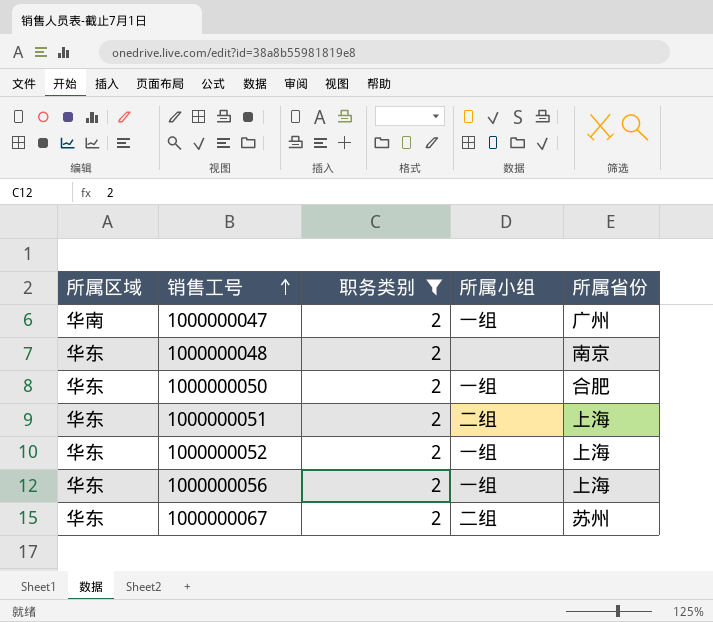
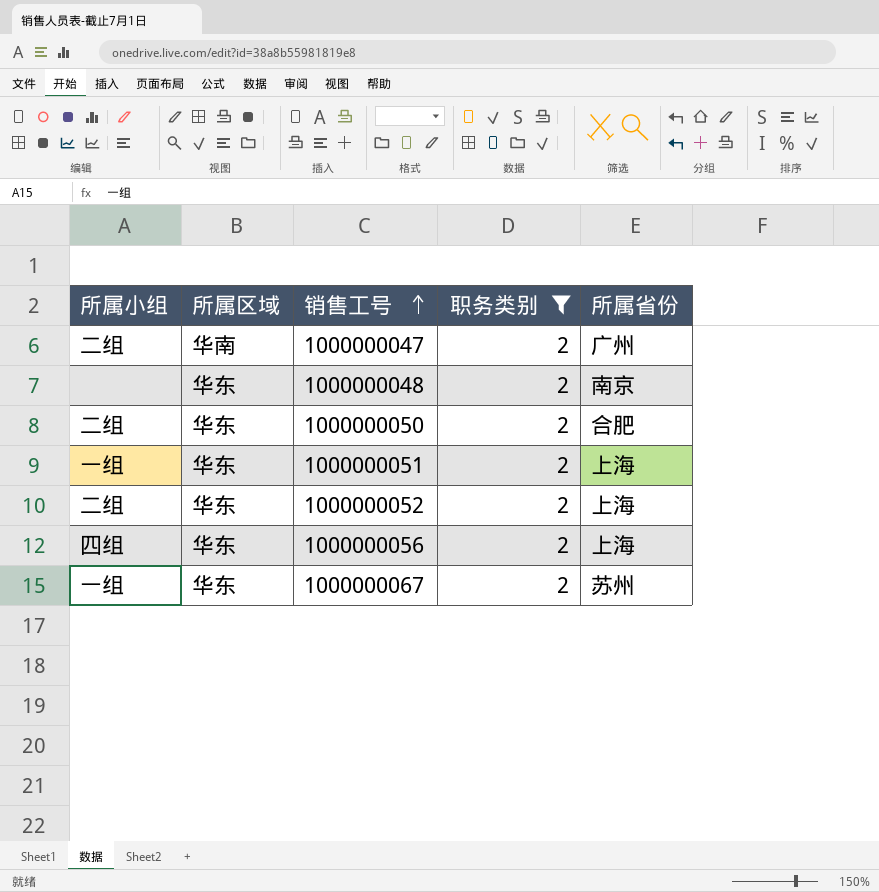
column 所属小组 | position: 4 -> 1
1000000047 | 所属小组: 一组 -> 二组
1000000050 | 所属小组: 一组 -> 二组
1000000051 | 所属小组: 二组 -> 一组
1000000052 | 所属小组: 一组 -> 二组
1000000056 | 所属小组: 一组 -> 四组
1000000067 | 所属小组: 二组 -> 一组

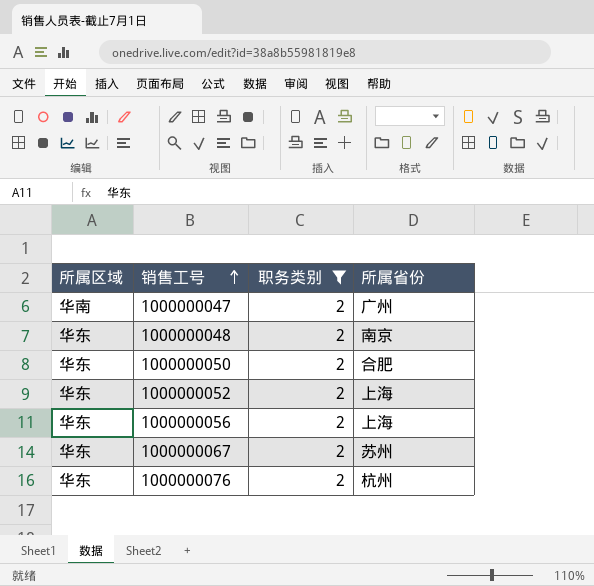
column 所属小组 | position: 1 -> none
row 1000000051: 一组 | 华东 | 2 | 上海 -> none
row 1000000076: none -> 华东 | 2 | 杭州

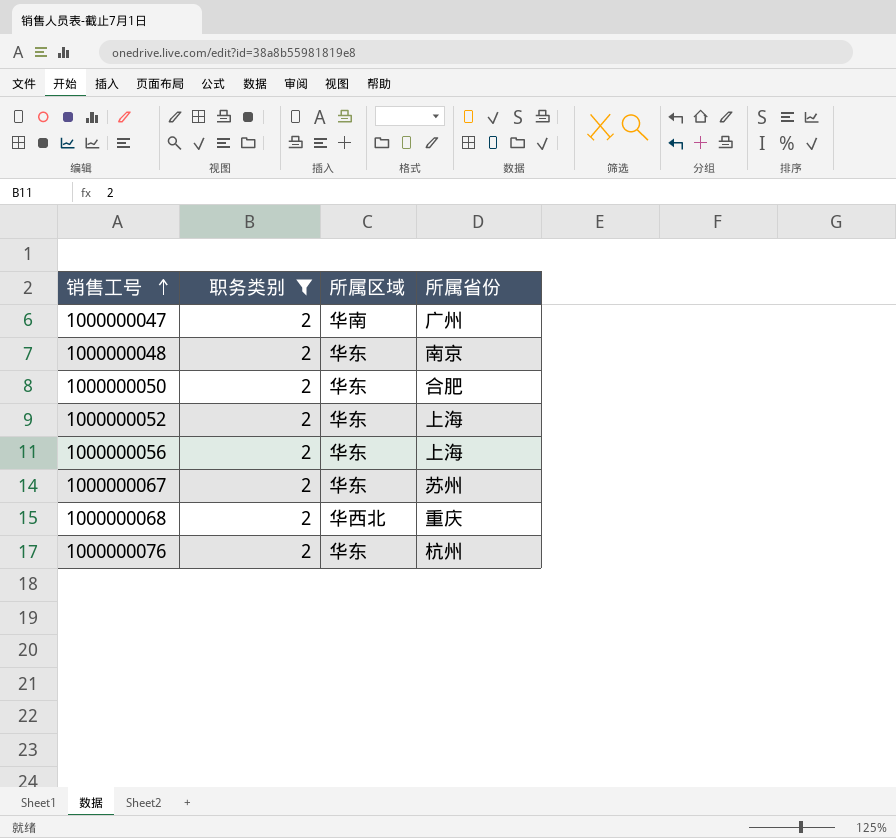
column 所属区域 | position: 1 -> 3
row 1000000068: none -> 2 | 华西北 | 重庆

